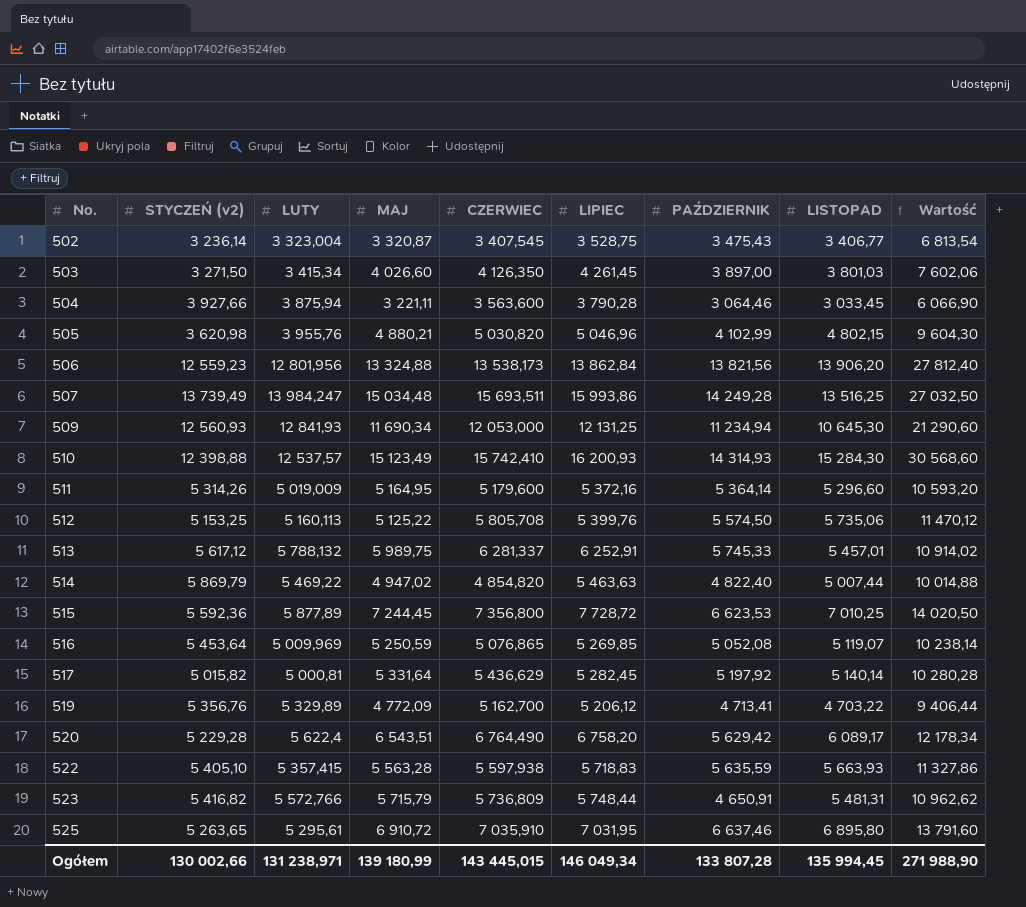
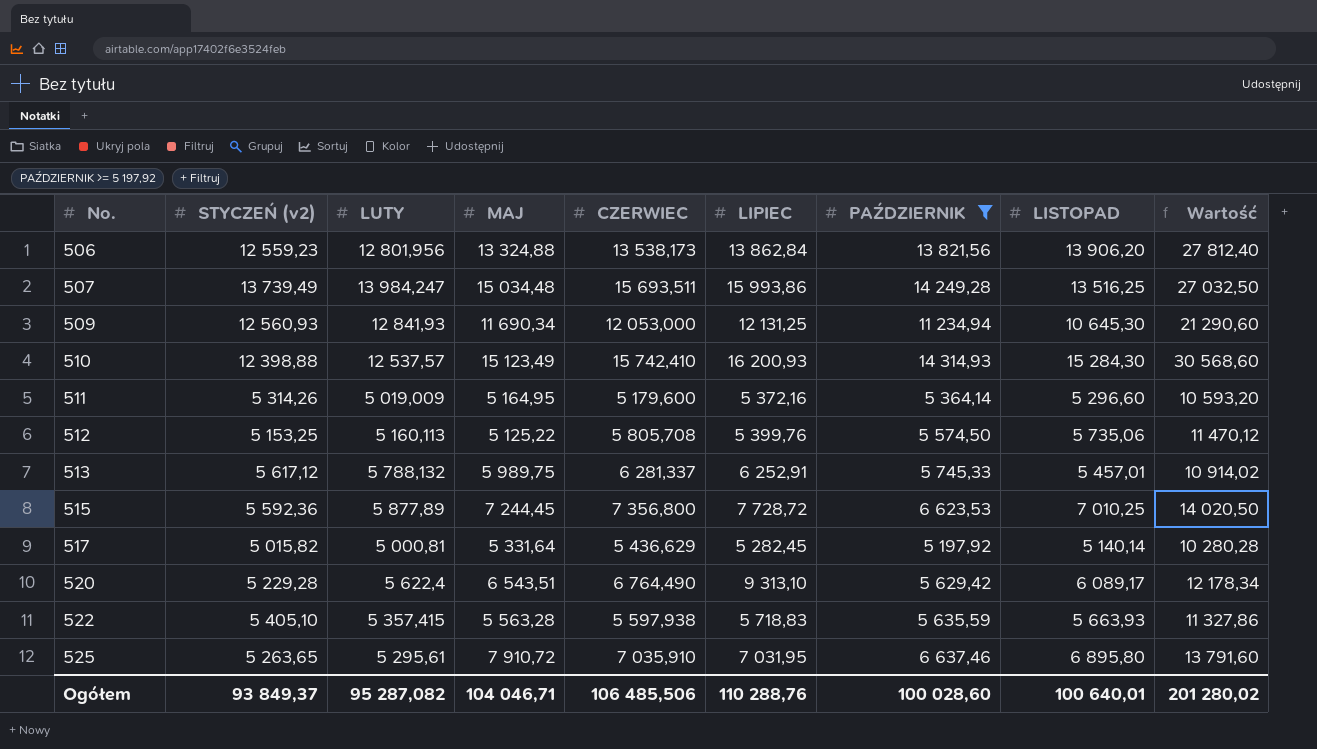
filter: none -> PAŹDZIERNIK >= 5 197,92
520 | LIPIEC: 6 758,20 -> 9 313,10
525 | MAJ: 6 910,72 -> 7 910,72
Ogółem | STYCZEŃ (v2): 130 002,66 -> 93 849,37
Ogółem | LUTY: 131 238,971 -> 95 287,082
Ogółem | MAJ: 139 180,99 -> 104 046,71
Ogółem | CZERWIEC: 143 445,015 -> 106 485,506
Ogółem | LIPIEC: 146 049,34 -> 110 288,76
Ogółem | PAŹDZIERNIK: 133 807,28 -> 100 028,60
Ogółem | LISTOPAD: 135 994,45 -> 100 640,01
Ogółem | Wartość: 271 988,90 -> 201 280,02

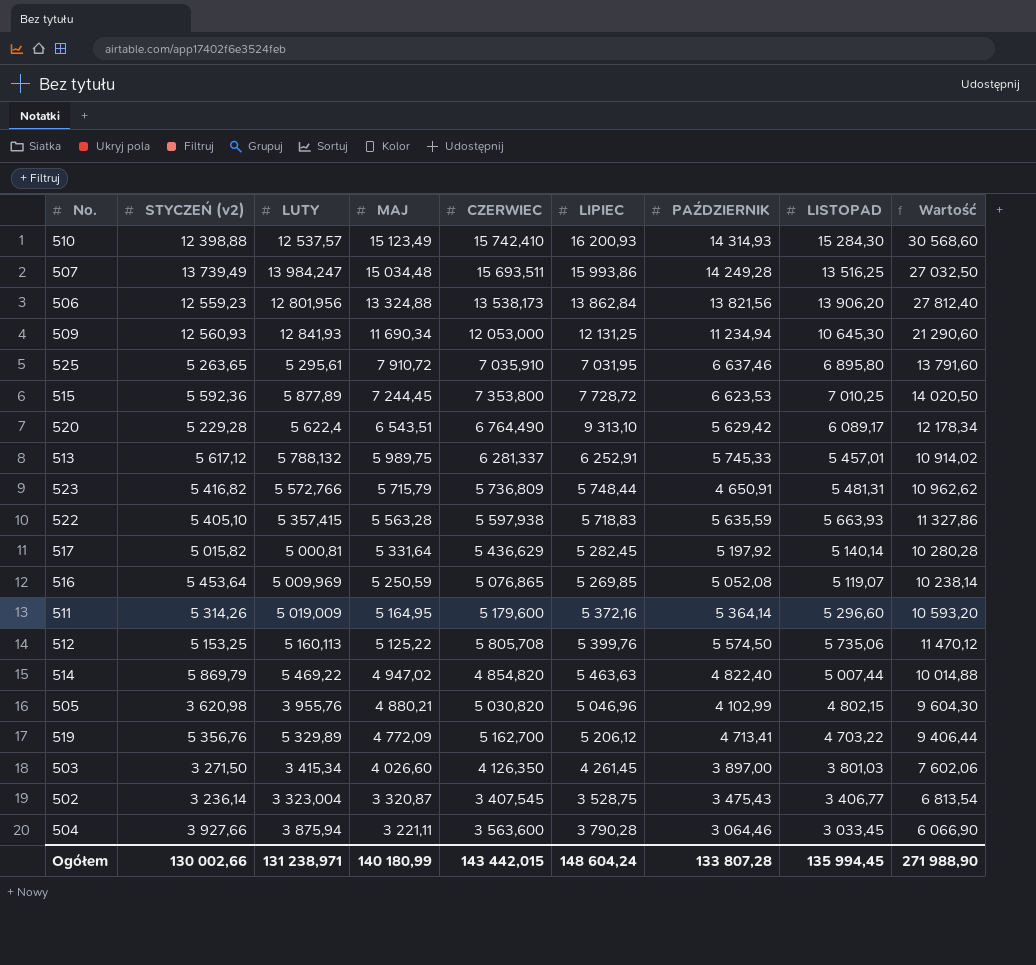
filter: PAŹDZIERNIK >= 5 197,92 -> none
row order: No. ascending -> MAJ descending
515 | CZERWIEC: 7 356,800 -> 7 353,800
Ogółem | STYCZEŃ (v2): 93 849,37 -> 130 002,66
Ogółem | LUTY: 95 287,082 -> 131 238,971
Ogółem | MAJ: 104 046,71 -> 140 180,99
Ogółem | CZERWIEC: 106 485,506 -> 143 442,015
Ogółem | LIPIEC: 110 288,76 -> 148 604,24
Ogółem | PAŹDZIERNIK: 100 028,60 -> 133 807,28
Ogółem | LISTOPAD: 100 640,01 -> 135 994,45
Ogółem | Wartość: 201 280,02 -> 271 988,90

